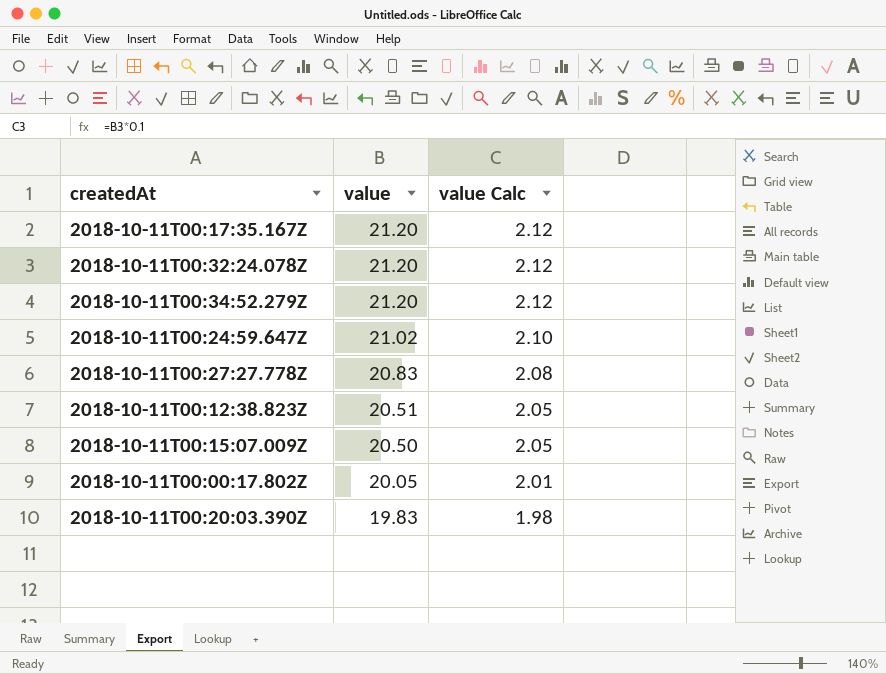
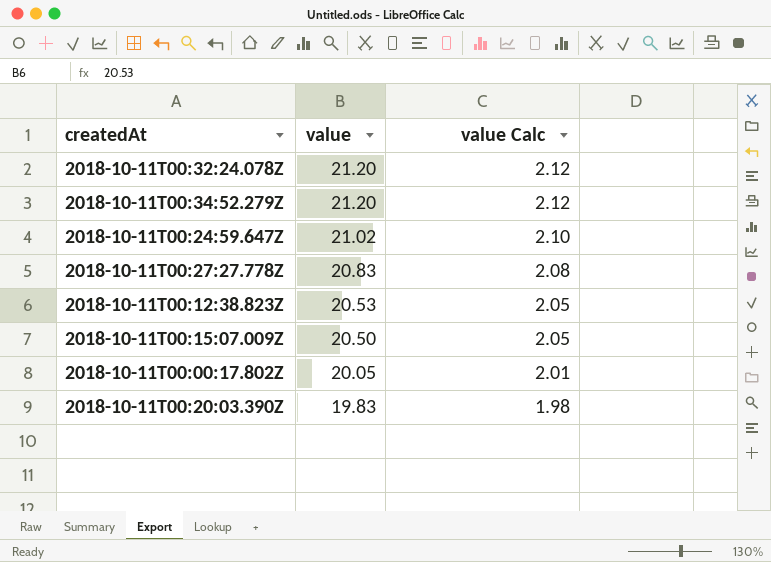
row 2018-10-11T00:17:35.167Z: 21.20 | 2.12 -> none
2018-10-11T00:12:38.823Z | value: 20.51 -> 20.53

